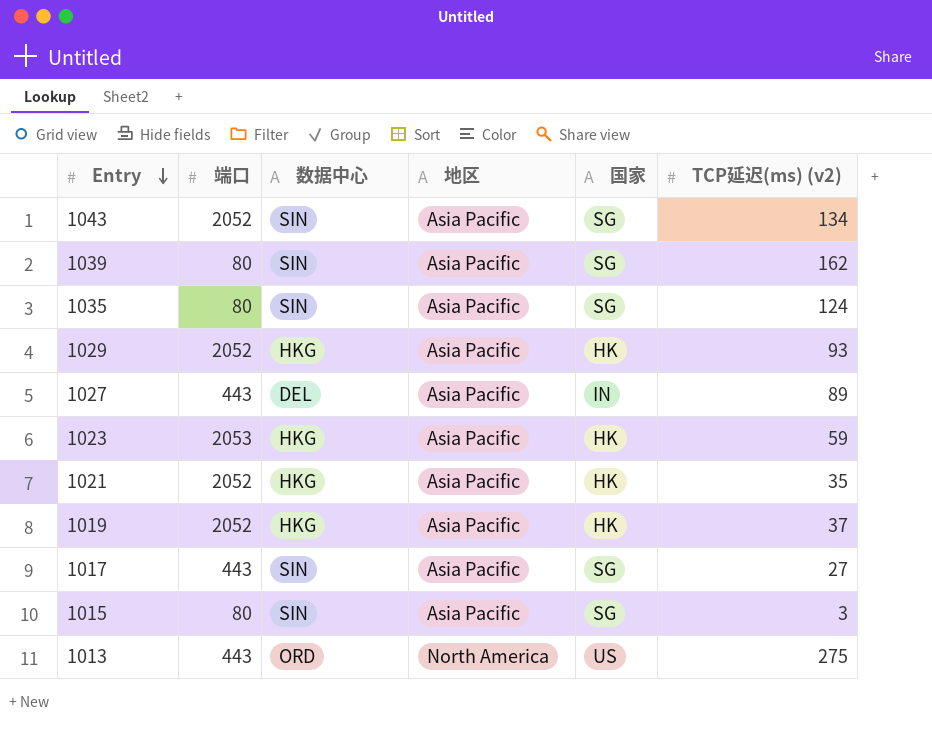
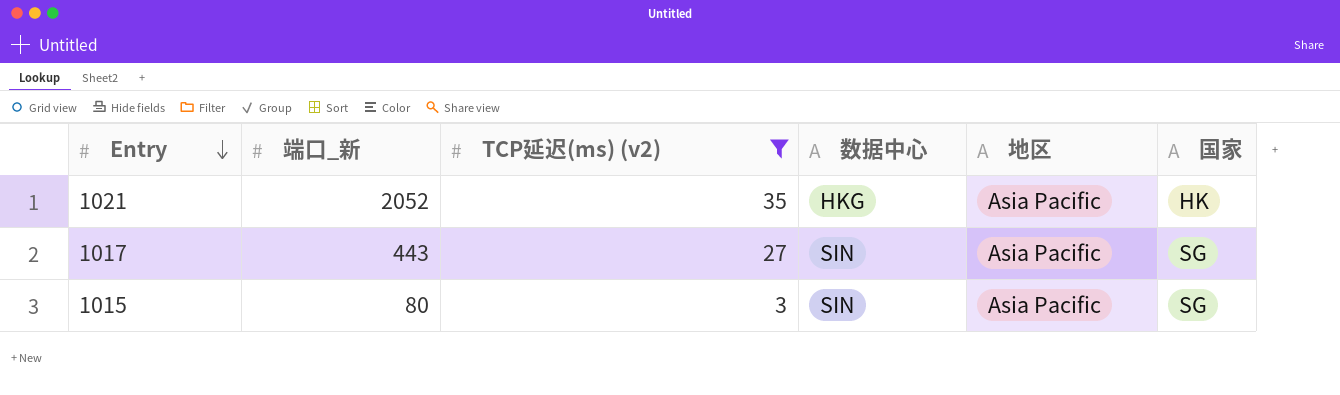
filter: none -> TCP延迟(ms) (v2) <= 35
column name: 端口 -> 端口_新
column TCP延迟(ms) (v2) | position: 6 -> 3

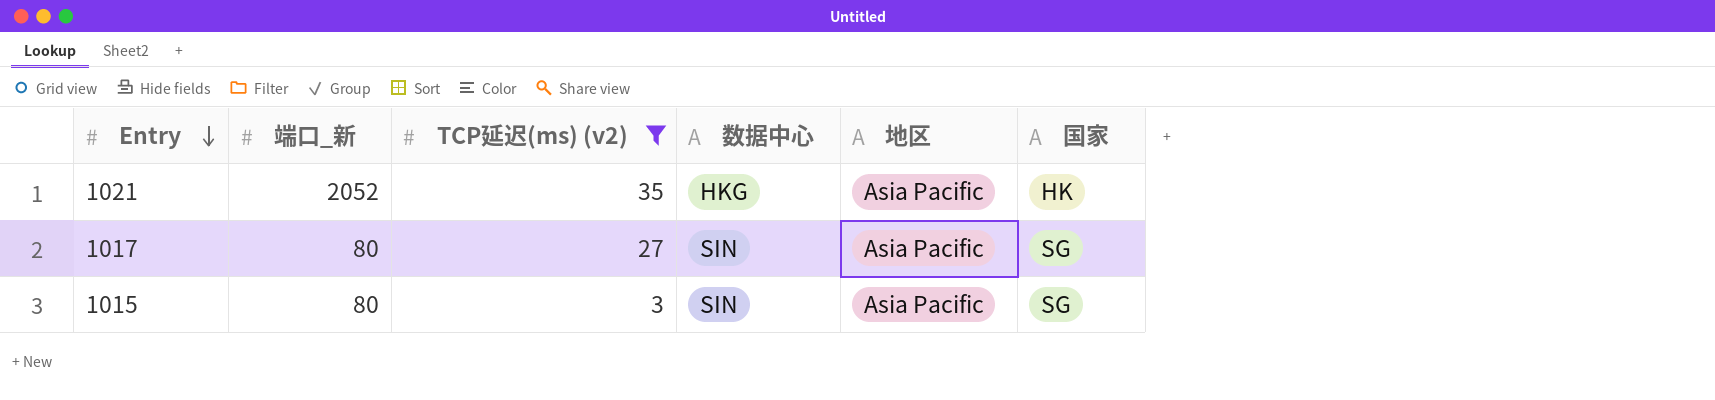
1017 | 端口_新: 443 -> 80

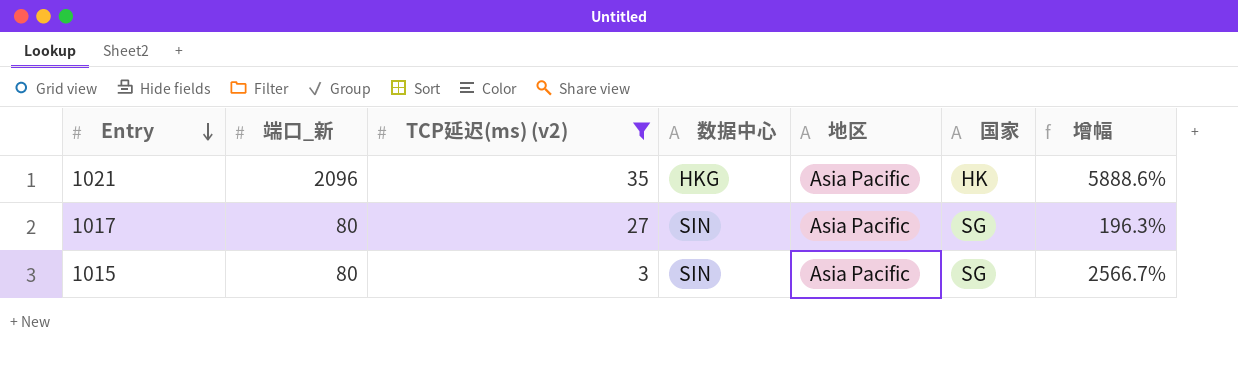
column 增幅 | formula: none -> ([端口_新] - [TCP延迟(ms) (v2)]) / [TCP延迟(ms) (v2)]
1021 | 端口_新: 2052 -> 2096

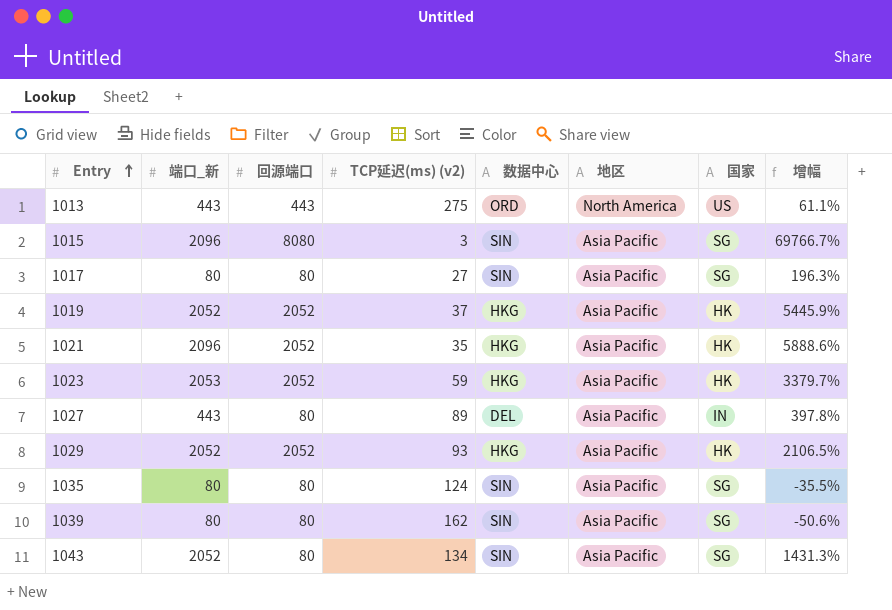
filter: TCP延迟(ms) (v2) <= 35 -> none
row order: Entry descending -> Entry ascending
column 回源端口 | position: none -> 3
1015 | 端口_新: 80 -> 2096
1015 | 增幅: 2566.7% -> 69766.7%

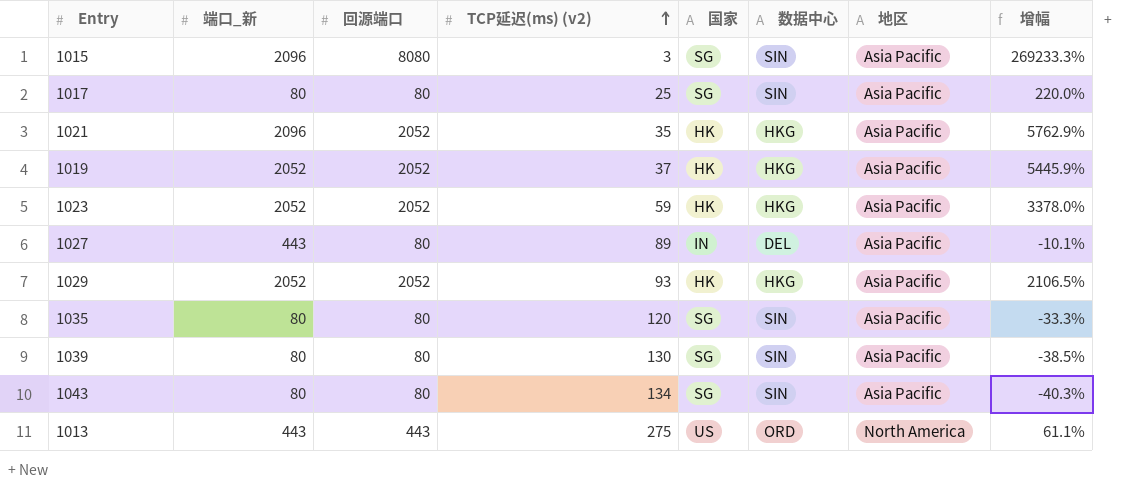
row order: Entry ascending -> TCP延迟(ms) (v2) ascending
column 国家 | position: 7 -> 5
column 增幅 | formula: ([端口_新] - [TCP延迟(ms) (v2)]) / [TCP延迟(ms) (v2)] -> ([回源端口] - [TCP延迟(ms) (v2)]) / [TCP延迟(ms) (v2)]
1017 | TCP延迟(ms) (v2): 27 -> 25
1023 | 端口_新: 2053 -> 2052
1035 | TCP延迟(ms) (v2): 124 -> 120
1039 | TCP延迟(ms) (v2): 162 -> 130
1043 | 端口_新: 2052 -> 80

